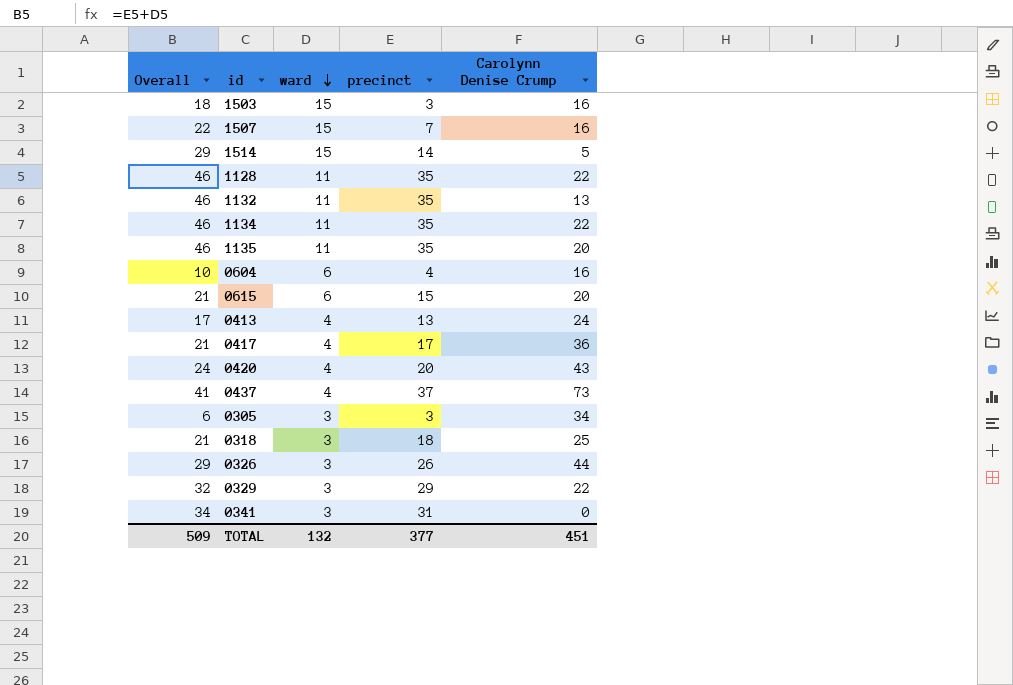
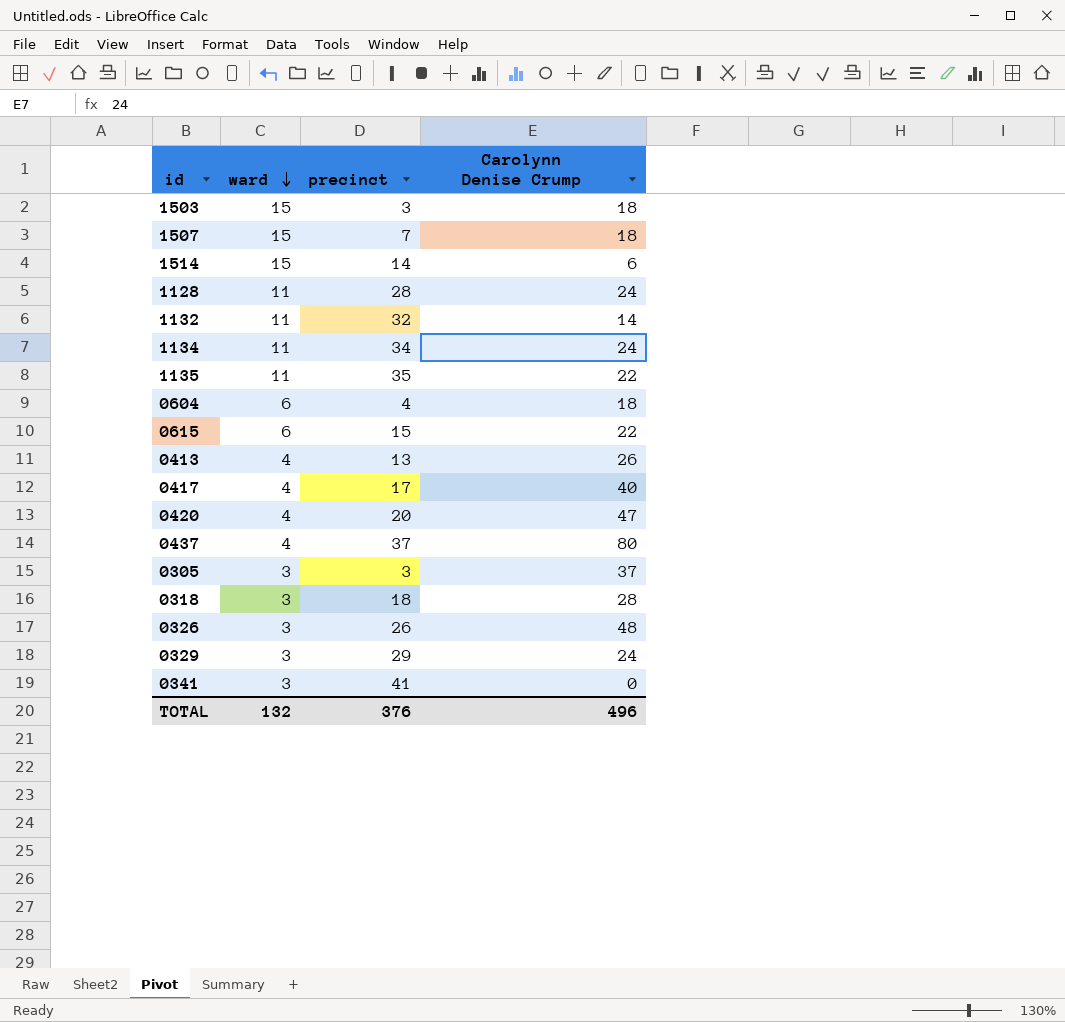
column Overall | formula: [ward] + [precinct] -> none
1503 | Carolynn Denise Crump: 16 -> 18
1507 | Carolynn Denise Crump: 16 -> 18
1514 | Carolynn Denise Crump: 5 -> 6
1128 | precinct: 35 -> 28
1128 | Carolynn Denise Crump: 22 -> 24
1132 | precinct: 35 -> 32
1132 | Carolynn Denise Crump: 13 -> 14
1134 | precinct: 35 -> 34
1134 | Carolynn Denise Crump: 22 -> 24
1135 | Carolynn Denise Crump: 20 -> 22
0604 | Carolynn Denise Crump: 16 -> 18
0615 | Carolynn Denise Crump: 20 -> 22
0413 | Carolynn Denise Crump: 24 -> 26
0417 | Carolynn Denise Crump: 36 -> 40
0420 | Carolynn Denise Crump: 43 -> 47
0437 | Carolynn Denise Crump: 73 -> 80
0305 | Carolynn Denise Crump: 34 -> 37
0318 | Carolynn Denise Crump: 25 -> 28
0326 | Carolynn Denise Crump: 44 -> 48
0329 | Carolynn Denise Crump: 22 -> 24
0341 | precinct: 31 -> 41
TOTAL | precinct: 377 -> 376
TOTAL | Carolynn Denise Crump: 451 -> 496

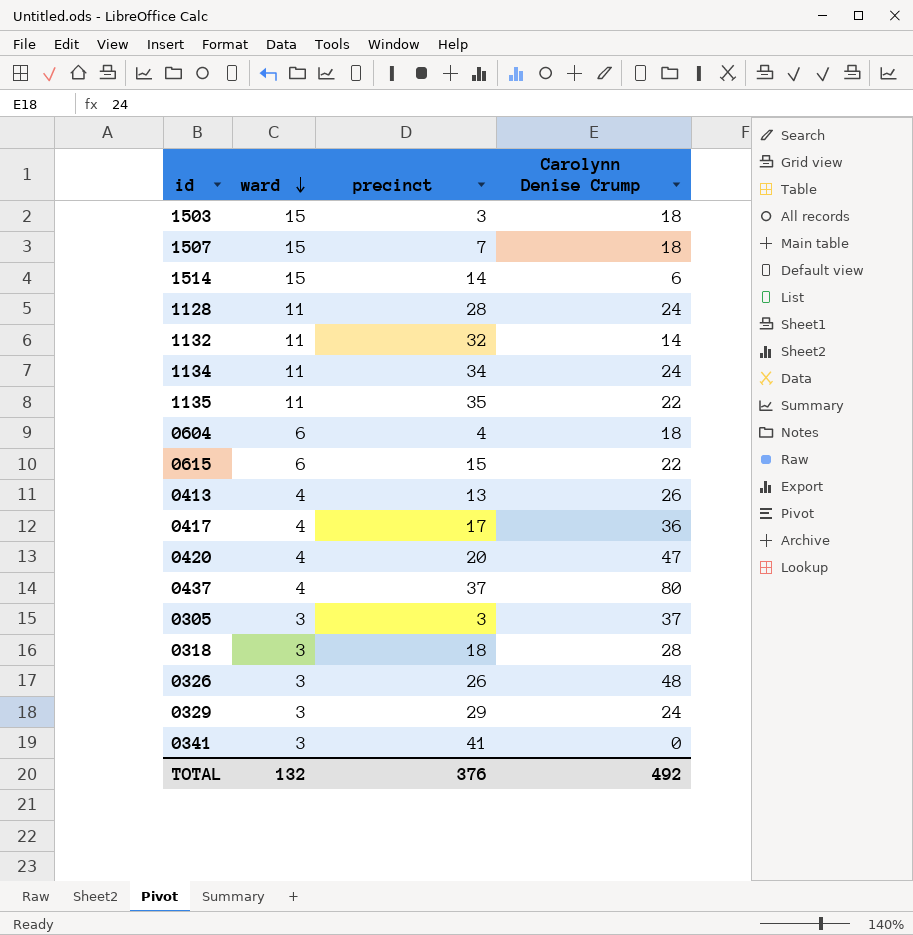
0417 | Carolynn Denise Crump: 40 -> 36
TOTAL | Carolynn Denise Crump: 496 -> 492

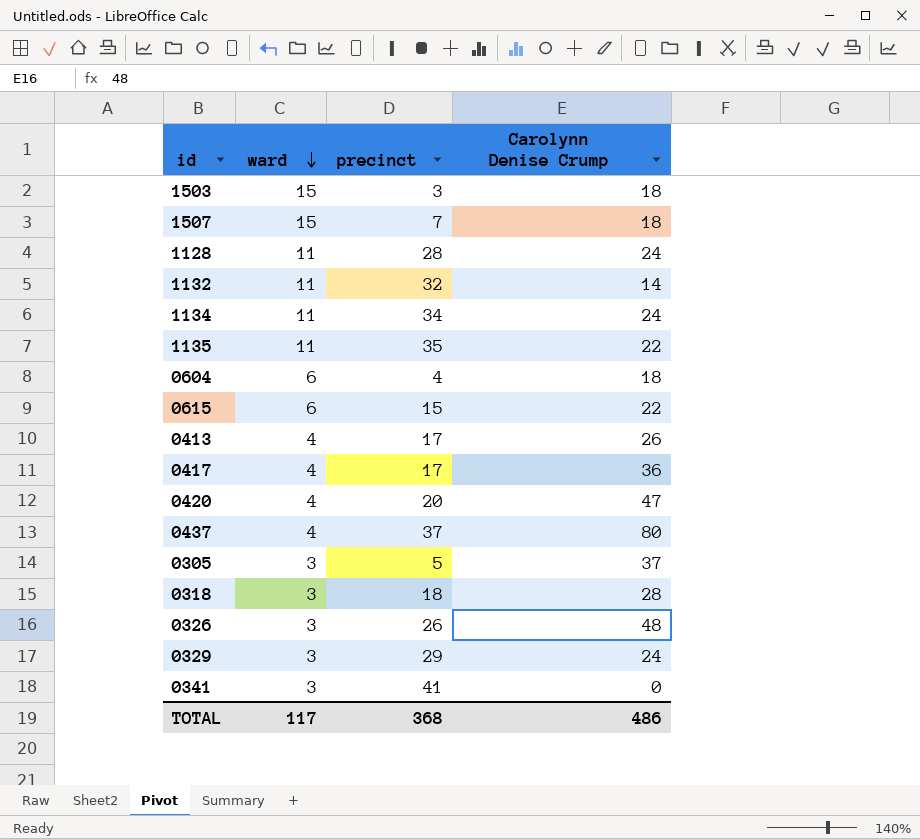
row 1514: 15 | 14 | 6 -> none
0413 | precinct: 13 -> 17
0305 | precinct: 3 -> 5
TOTAL | ward: 132 -> 117
TOTAL | precinct: 376 -> 368
TOTAL | Carolynn Denise Crump: 492 -> 486

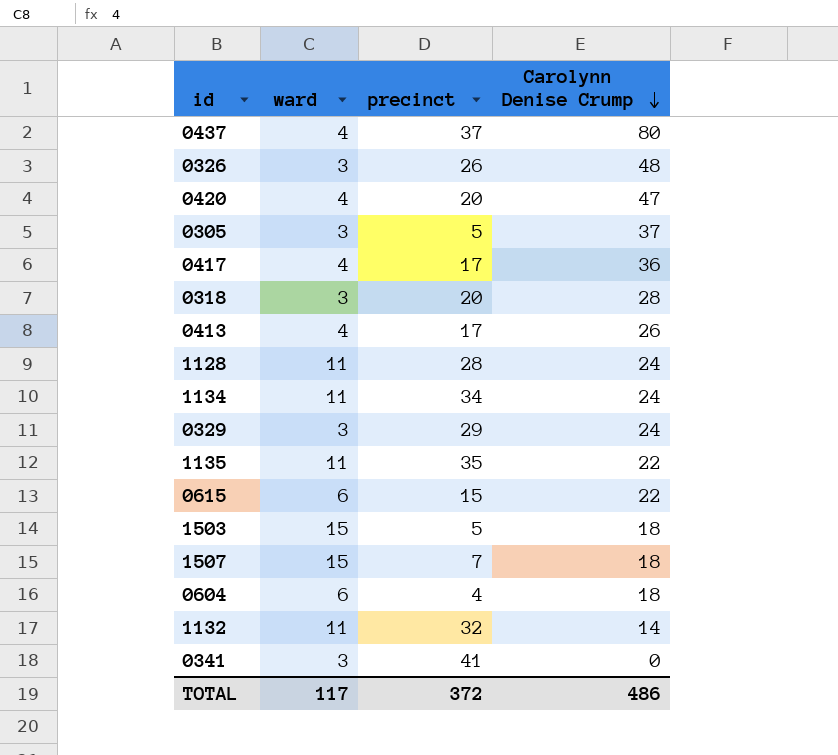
row order: ward descending -> Carolynn Denise Crump descending
0318 | precinct: 18 -> 20
1503 | precinct: 3 -> 5
TOTAL | precinct: 368 -> 372

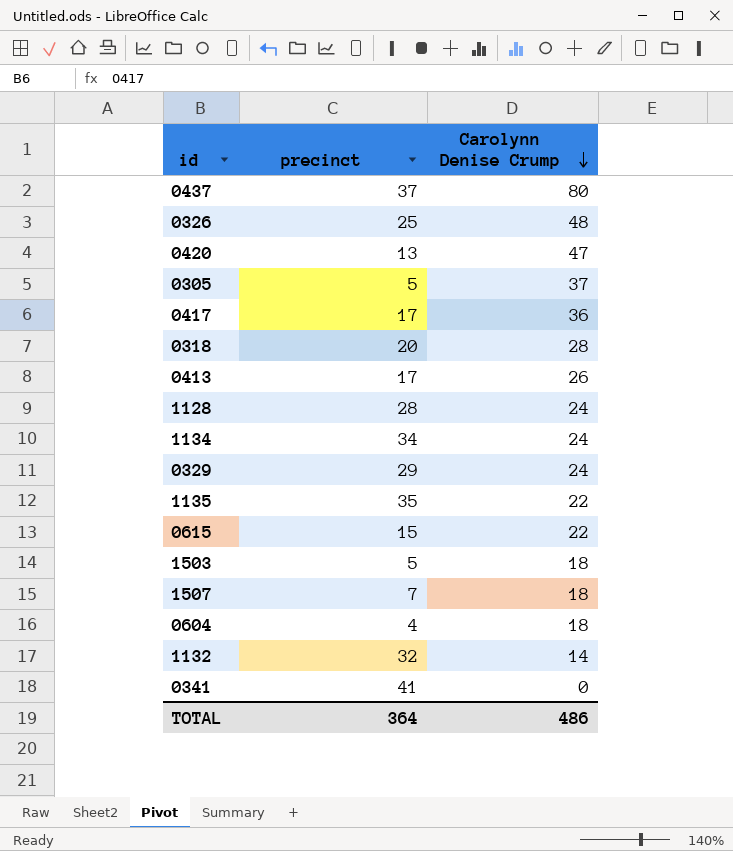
column ward | position: 2 -> none
0326 | precinct: 26 -> 25
0420 | precinct: 20 -> 13
TOTAL | precinct: 372 -> 364

